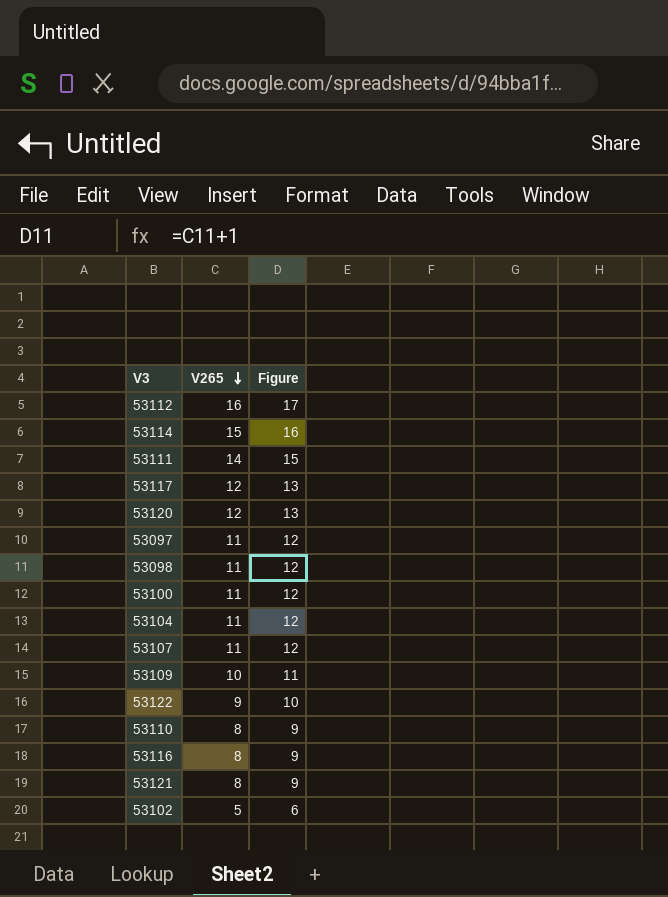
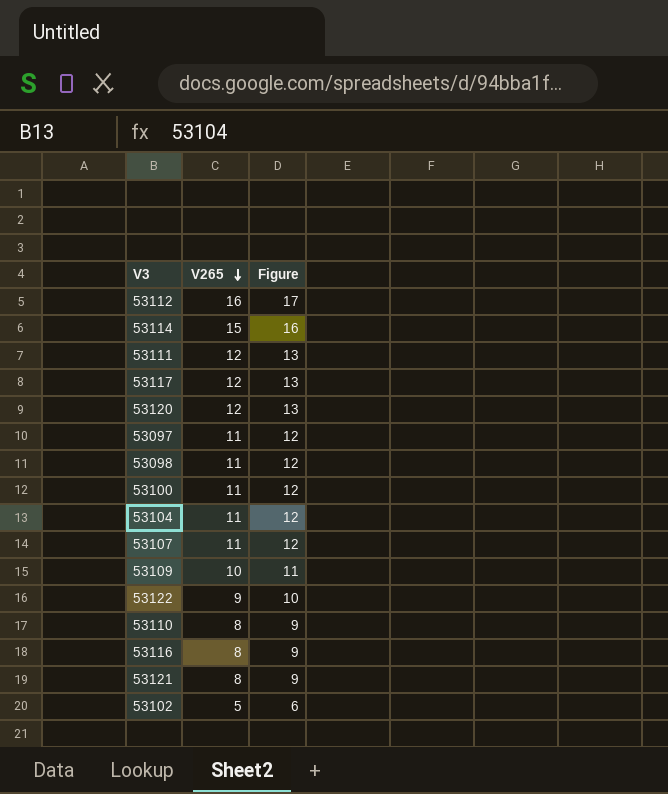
53111 | V265: 14 -> 12
53111 | Figure: 15 -> 13

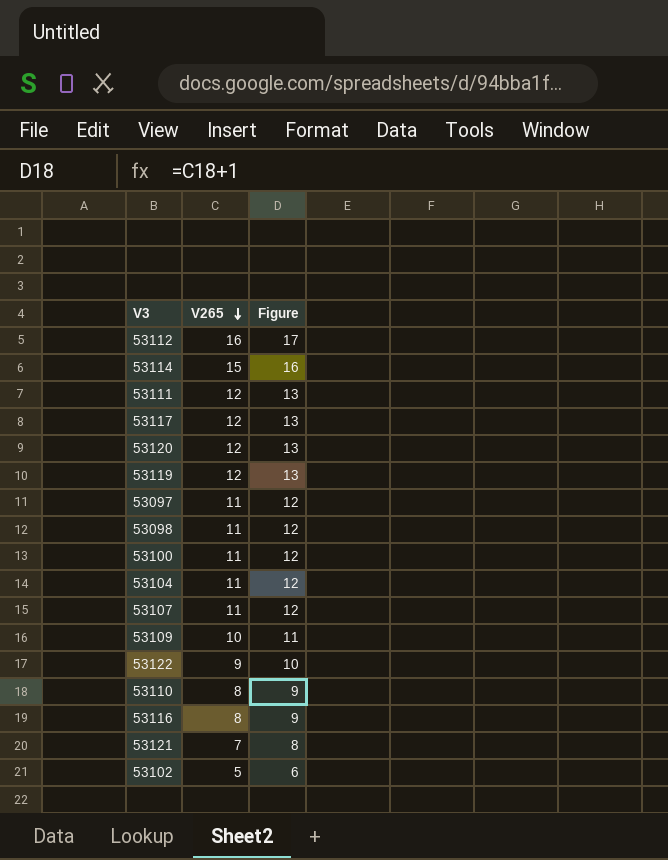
row 53119: none -> 12 | 13
53121 | V265: 8 -> 7
53121 | Figure: 9 -> 8

